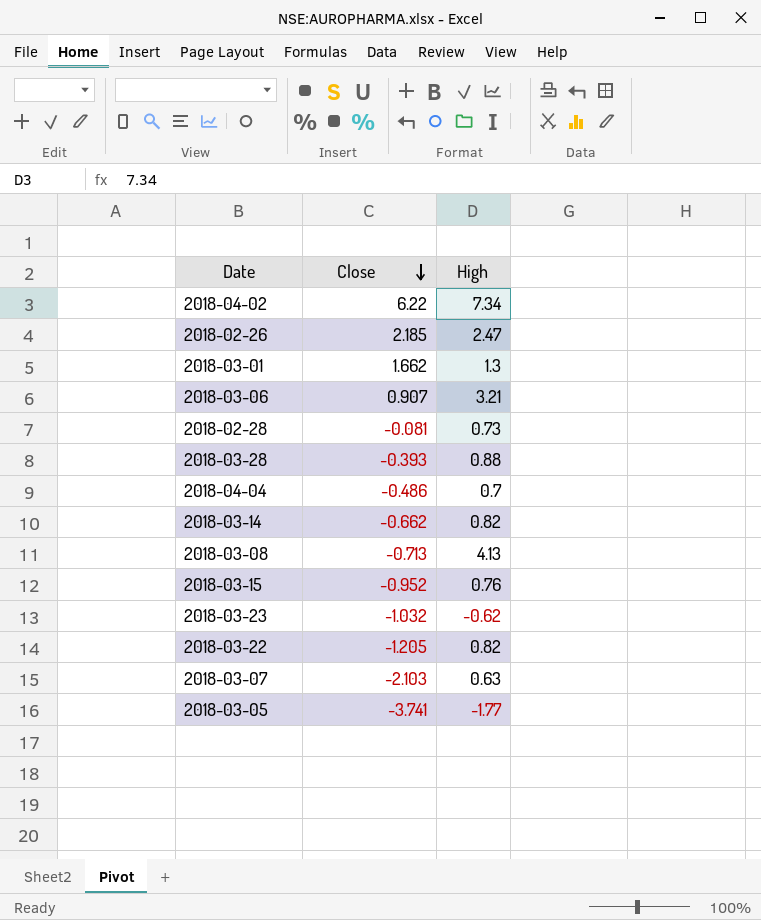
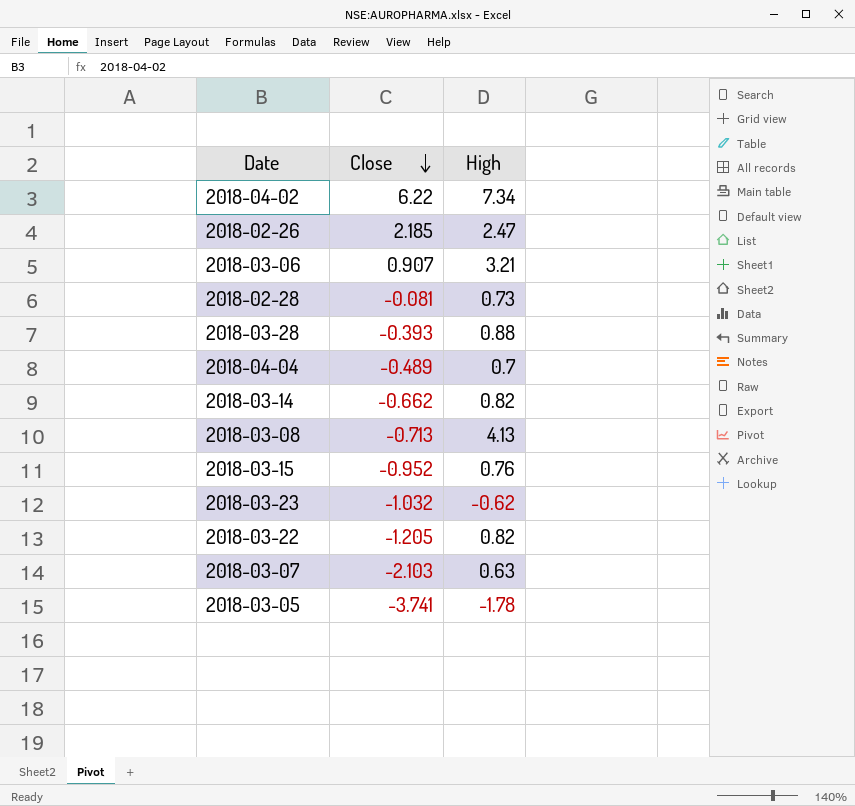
row 2018-03-01: 1.662 | 1.3 -> none
2018-04-04 | Close: -0.486 -> -0.489
2018-03-05 | High: -1.77 -> -1.78

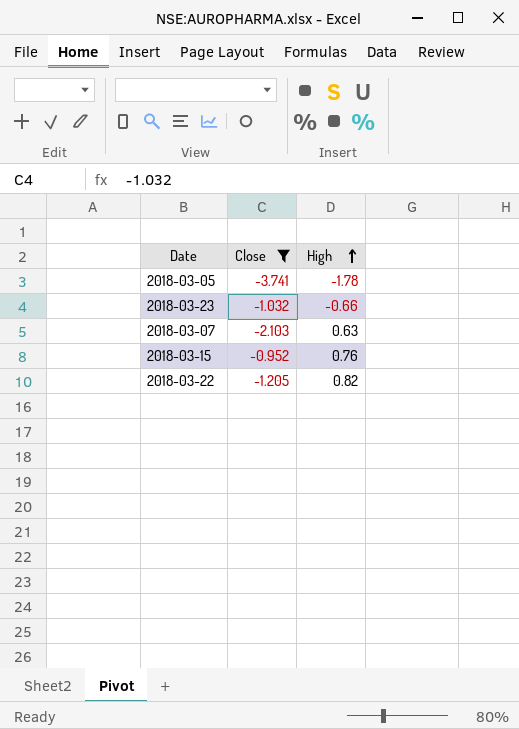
filter: none -> Close <= -0.952
row order: Close descending -> High ascending
2018-03-23 | High: -0.62 -> -0.66

